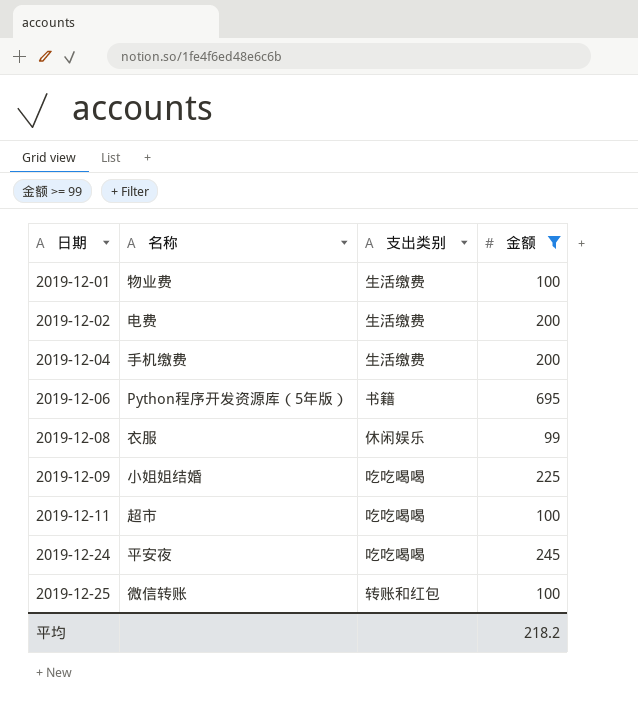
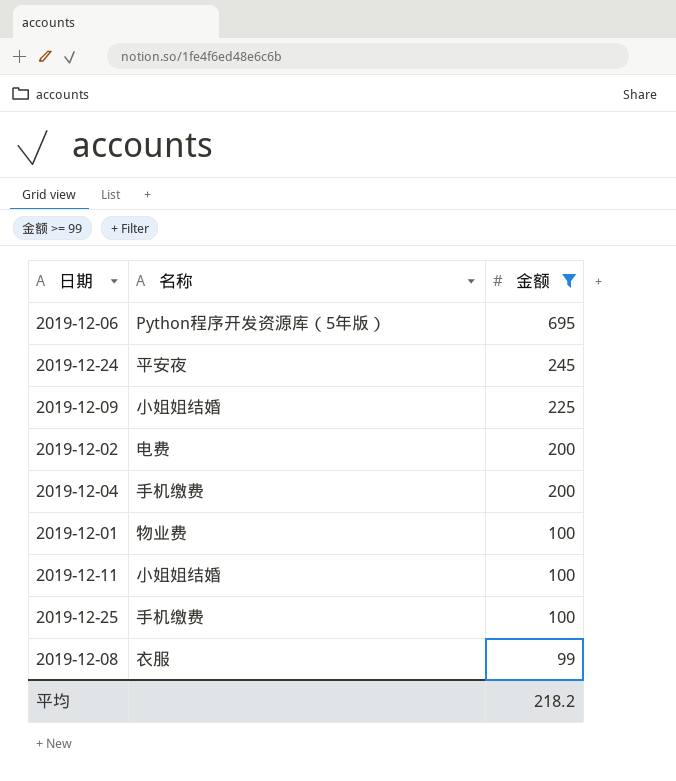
row order: 日期 ascending -> 金额 descending
column 支出类别 | position: 3 -> none
2019-12-11 | 名称: 超市 -> 小姐姐结婚
2019-12-25 | 名称: 微信转账 -> 手机缴费

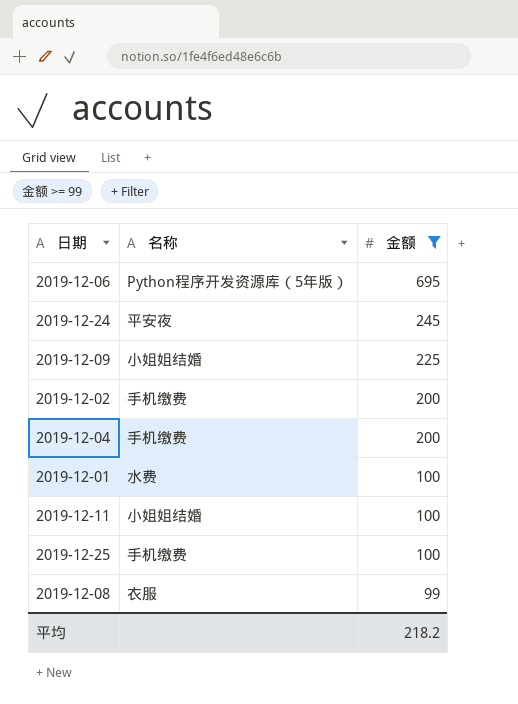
2019-12-02 | 名称: 电费 -> 手机缴费
2019-12-01 | 名称: 物业费 -> 水费

